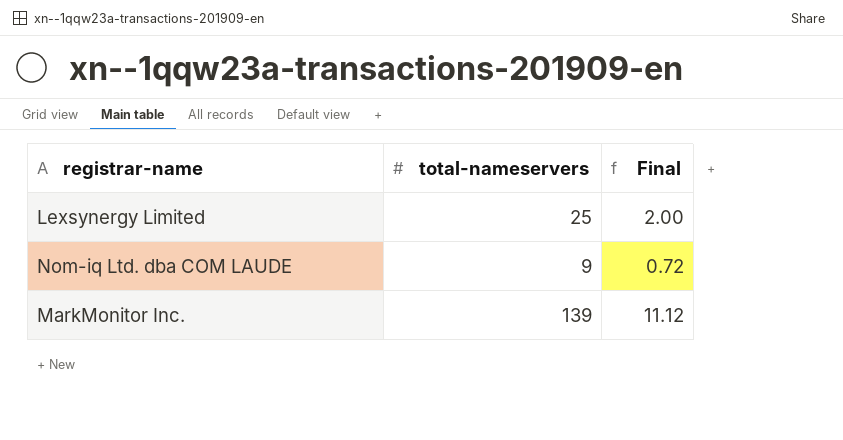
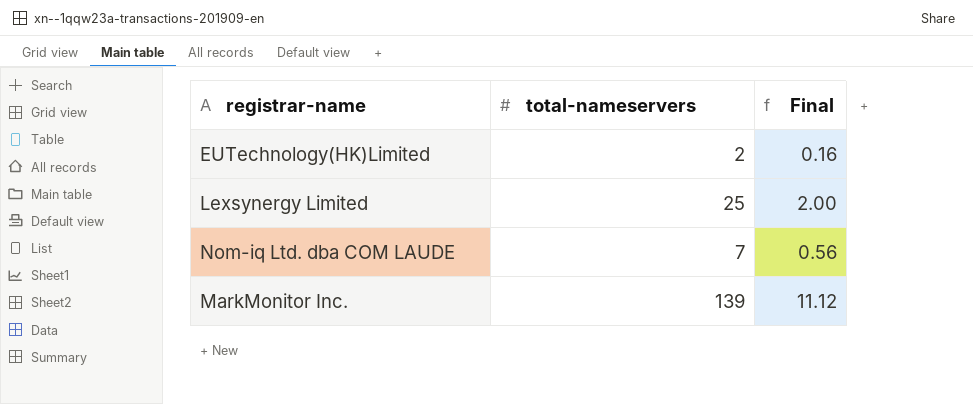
row EUTechnology(HK)Limited: none -> 2 | 0.16
Nom-iq Ltd. dba COM LAUDE | total-nameservers: 9 -> 7
Nom-iq Ltd. dba COM LAUDE | Final: 0.72 -> 0.56

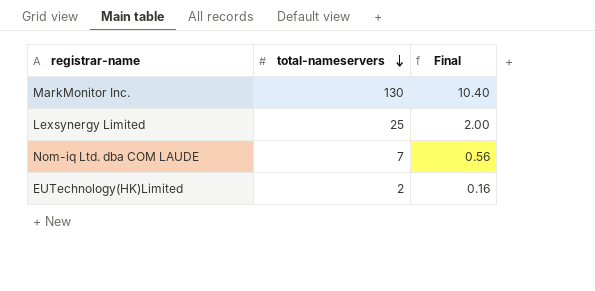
row order: none -> total-nameservers descending
MarkMonitor Inc. | total-nameservers: 139 -> 130
MarkMonitor Inc. | Final: 11.12 -> 10.40

